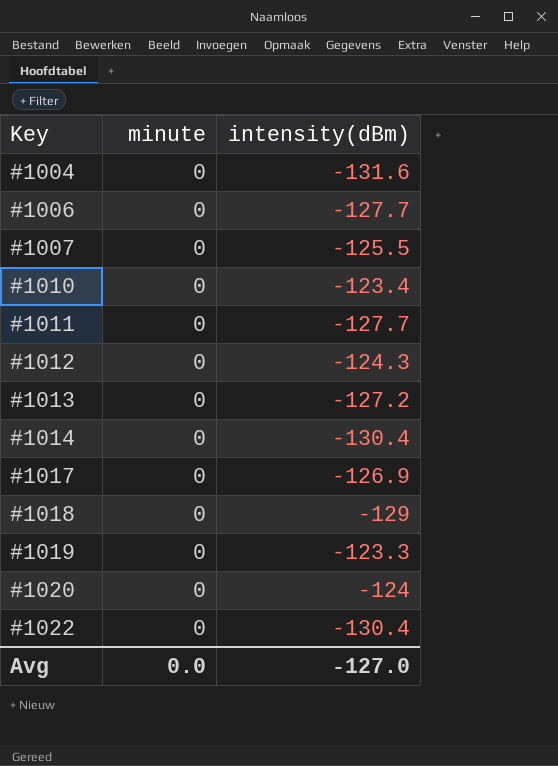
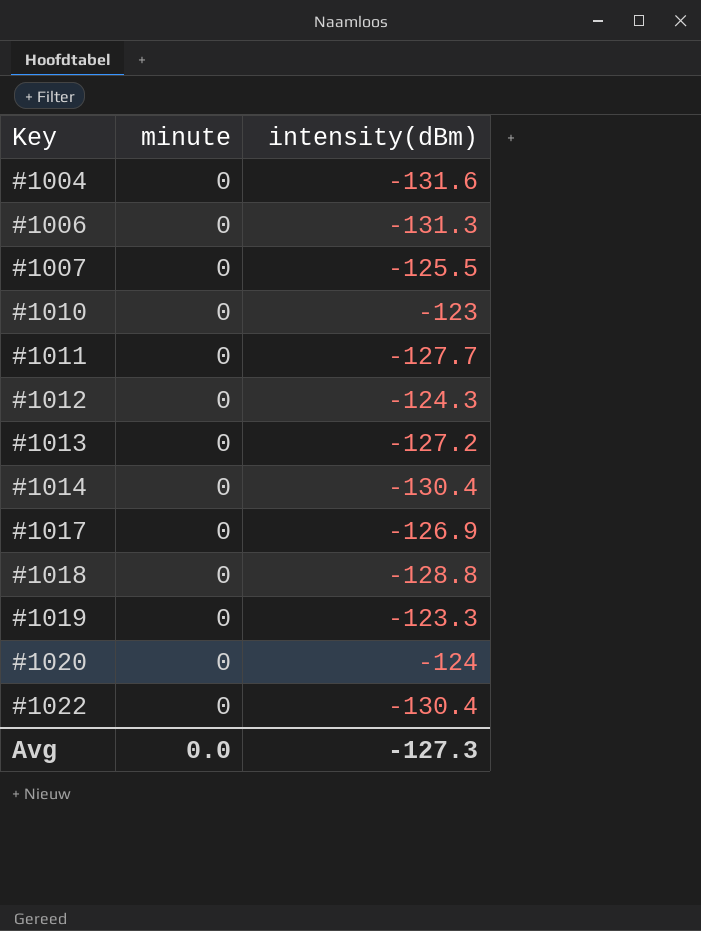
#1006 | intensity(dBm): -127.7 -> -131.3
#1010 | intensity(dBm): -123.4 -> -123
#1018 | intensity(dBm): -129 -> -128.8
Avg | intensity(dBm): -127.0 -> -127.3

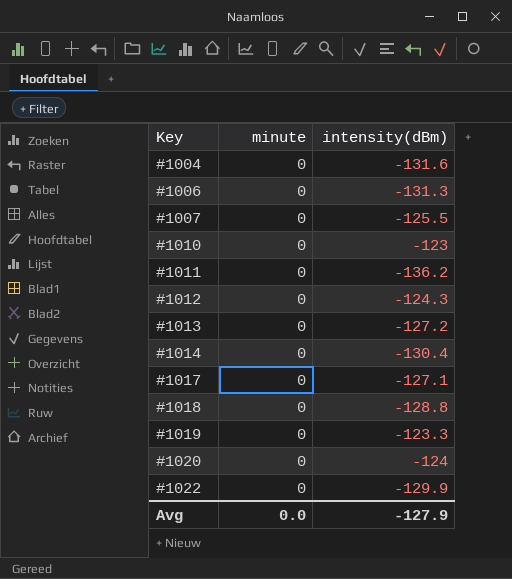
#1011 | intensity(dBm): -127.7 -> -136.2
#1017 | intensity(dBm): -126.9 -> -127.1
#1022 | intensity(dBm): -130.4 -> -129.9
Avg | intensity(dBm): -127.3 -> -127.9

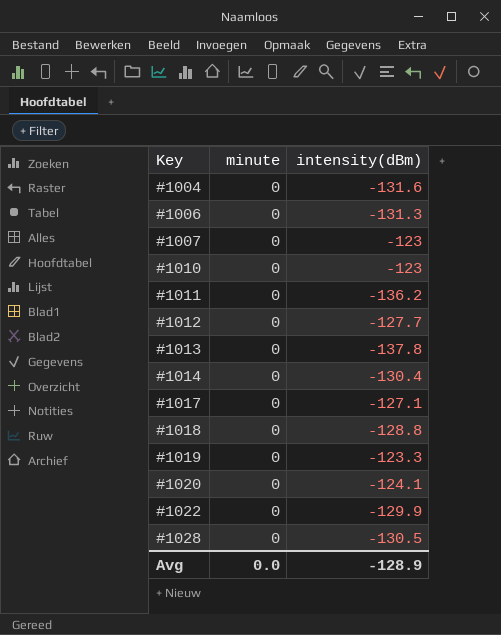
#1007 | intensity(dBm): -125.5 -> -123
#1012 | intensity(dBm): -124.3 -> -127.7
#1013 | intensity(dBm): -127.2 -> -137.8
#1020 | intensity(dBm): -124 -> -124.1
row #1028: none -> 0 | -130.5
Avg | intensity(dBm): -127.9 -> -128.9

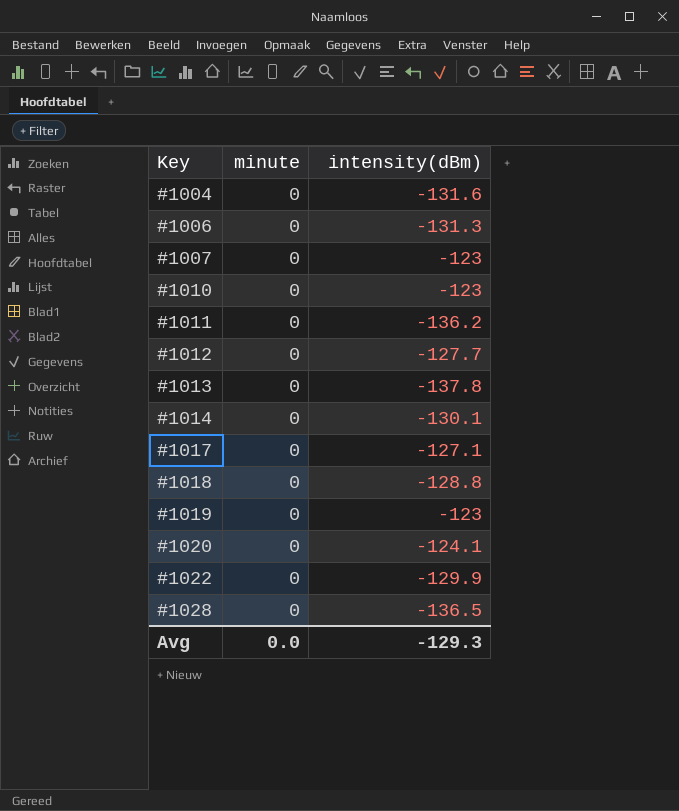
#1014 | intensity(dBm): -130.4 -> -130.1
#1019 | intensity(dBm): -123.3 -> -123
#1028 | intensity(dBm): -130.5 -> -136.5
Avg | intensity(dBm): -128.9 -> -129.3

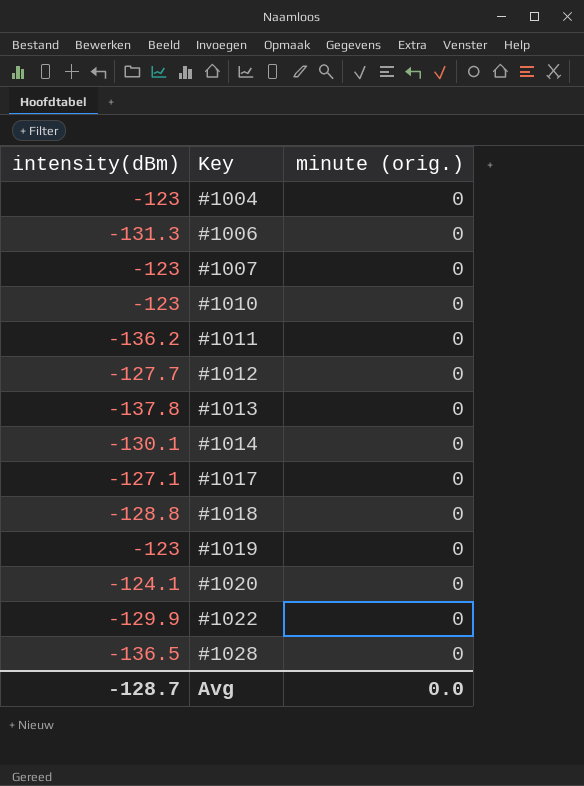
column intensity(dBm) | position: 3 -> 1
column name: minute -> minute (orig.)
#1004 | intensity(dBm): -131.6 -> -123
Avg | intensity(dBm): -129.3 -> -128.7

